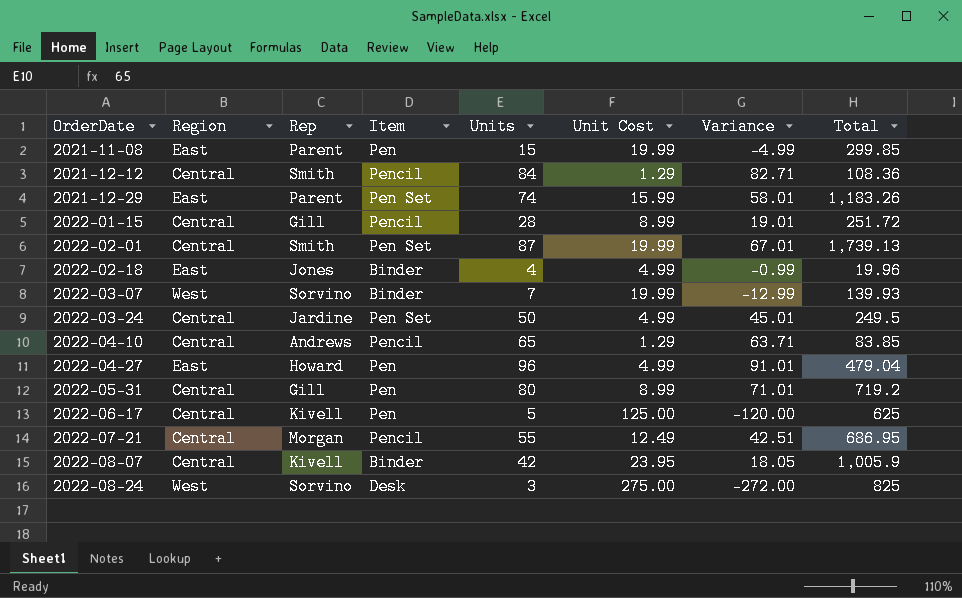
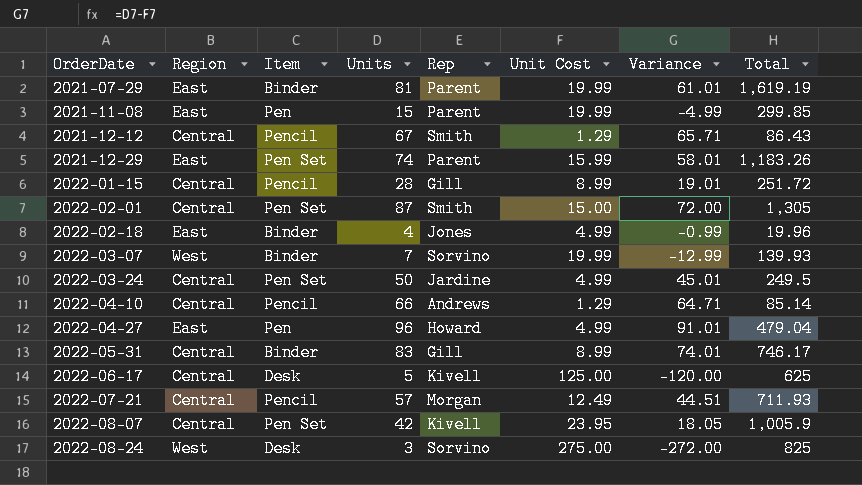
column Rep | position: 3 -> 5
row 2021-07-29: none -> East | Binder | 81 | Parent | 19.99 | 61.01 | 1,619.19
2021-12-12 | Units: 84 -> 67
2021-12-12 | Variance: 82.71 -> 65.71
2021-12-12 | Total: 108.36 -> 86.43
2022-02-01 | Unit Cost: 19.99 -> 15.00
2022-02-01 | Variance: 67.01 -> 72.00
2022-02-01 | Total: 1,739.13 -> 1,305
2022-04-10 | Units: 65 -> 66
2022-04-10 | Variance: 63.71 -> 64.71
2022-04-10 | Total: 83.85 -> 85.14
2022-05-31 | Item: Pen -> Binder
2022-05-31 | Units: 80 -> 83
2022-05-31 | Variance: 71.01 -> 74.01
2022-05-31 | Total: 719.2 -> 746.17
2022-06-17 | Item: Pen -> Desk
2022-07-21 | Units: 55 -> 57
2022-07-21 | Variance: 42.51 -> 44.51
2022-07-21 | Total: 686.95 -> 711.93
2022-08-07 | Item: Binder -> Pen Set

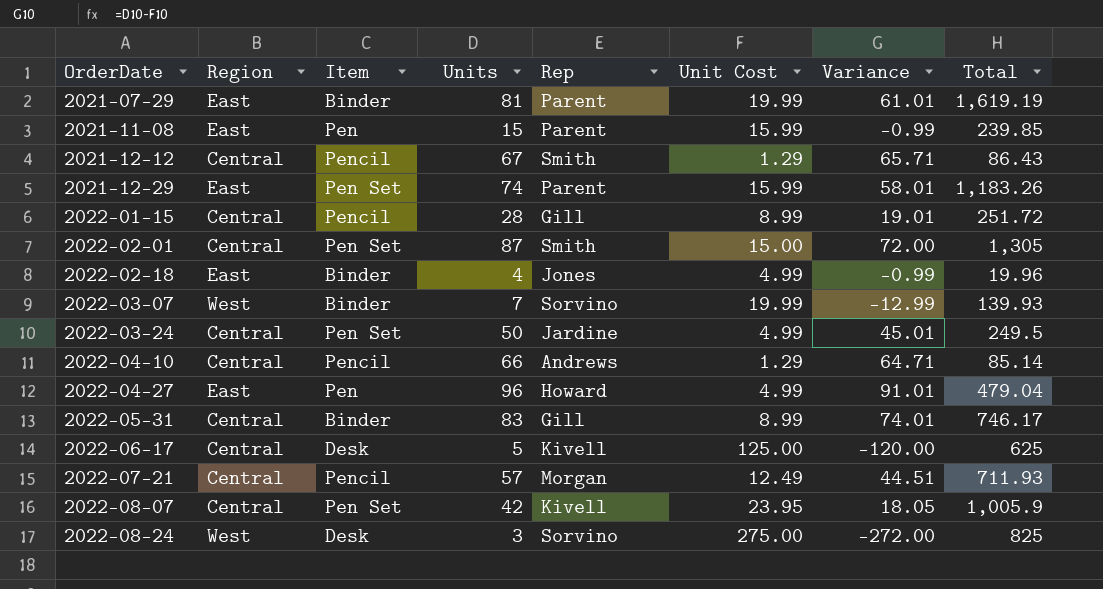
2021-11-08 | Unit Cost: 19.99 -> 15.99
2021-11-08 | Variance: -4.99 -> -0.99
2021-11-08 | Total: 299.85 -> 239.85

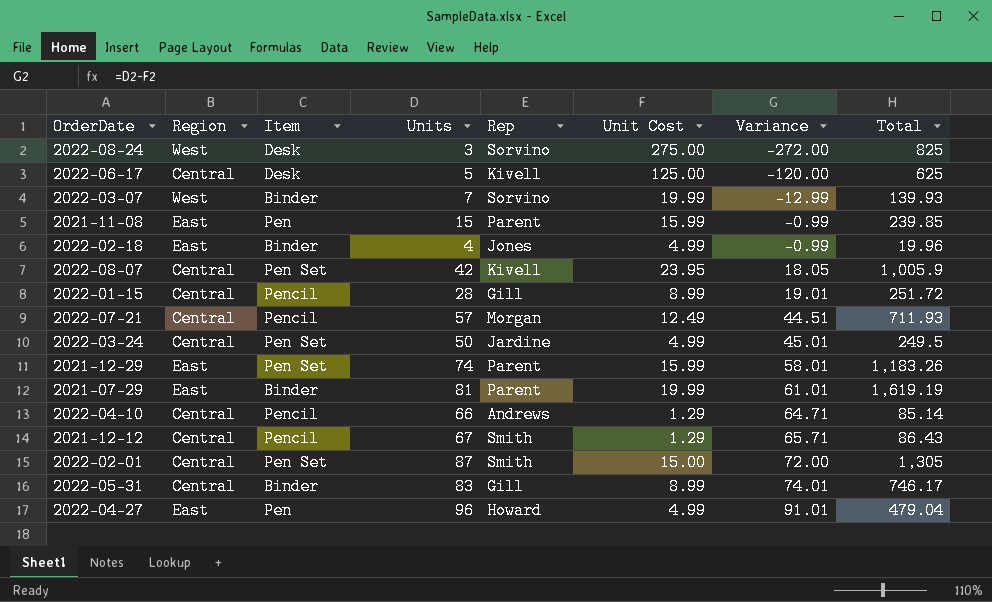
row order: OrderDate ascending -> Variance ascending

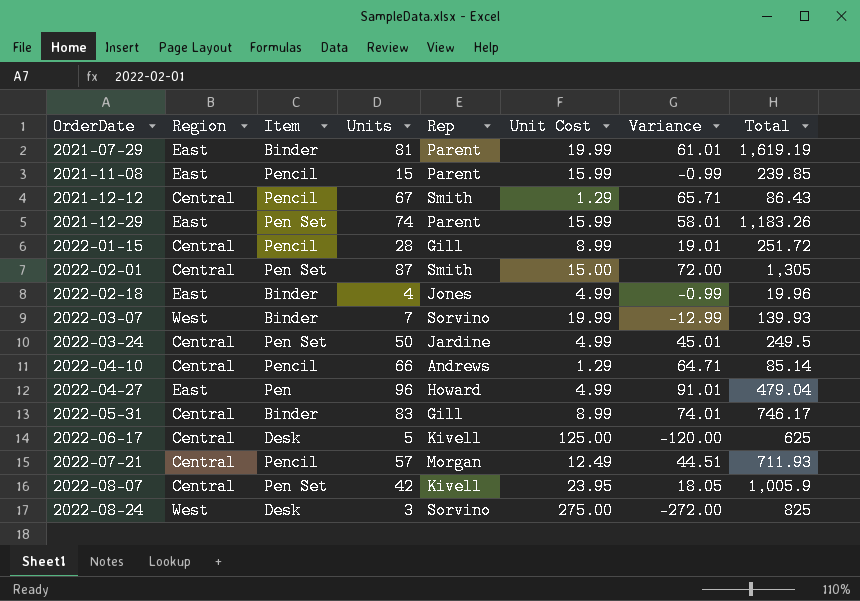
row order: Variance ascending -> OrderDate ascending
2021-11-08 | Item: Pen -> Pencil

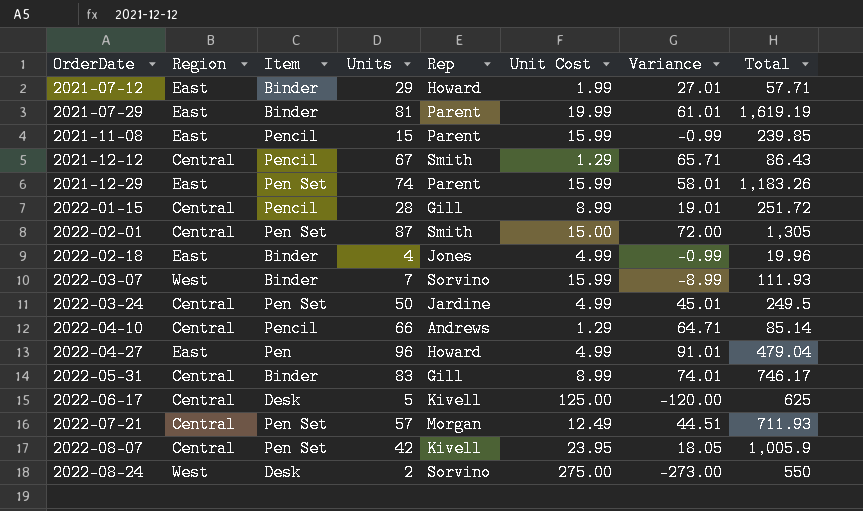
row 2021-07-12: none -> East | Binder | 29 | Howard | 1.99 | 27.01 | 57.71
2022-03-07 | Unit Cost: 19.99 -> 15.99
2022-03-07 | Variance: -12.99 -> -8.99
2022-03-07 | Total: 139.93 -> 111.93
2022-07-21 | Item: Pencil -> Pen Set
2022-08-24 | Units: 3 -> 2
2022-08-24 | Variance: -272.00 -> -273.00
2022-08-24 | Total: 825 -> 550

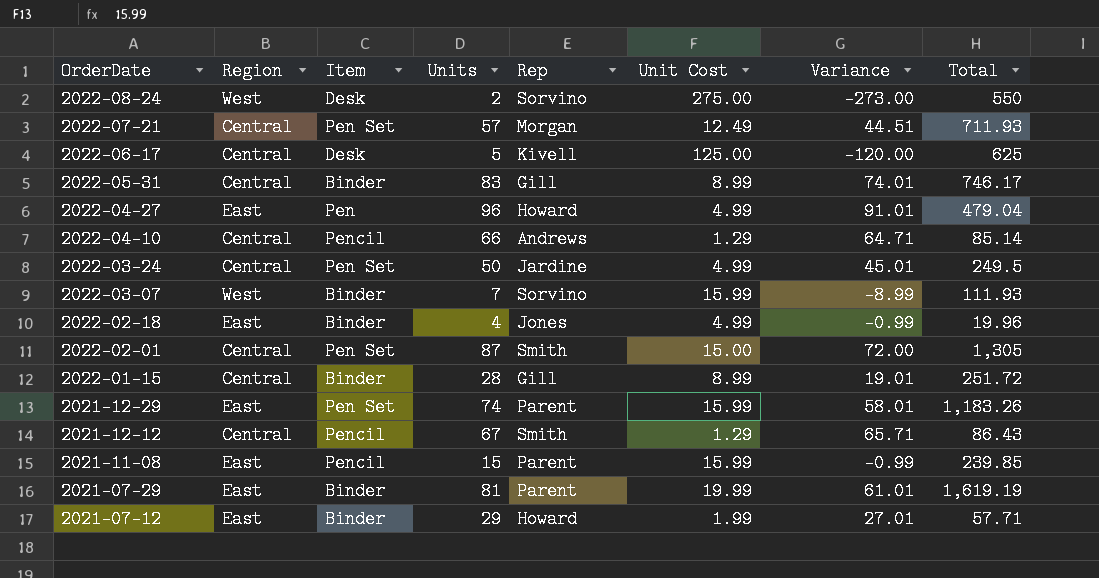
row order: OrderDate ascending -> OrderDate descending
row 2022-08-07: Central | Pen Set | 42 | Kivell | 23.95 | 18.05 | 1,005.9 -> none
2022-01-15 | Item: Pencil -> Binder

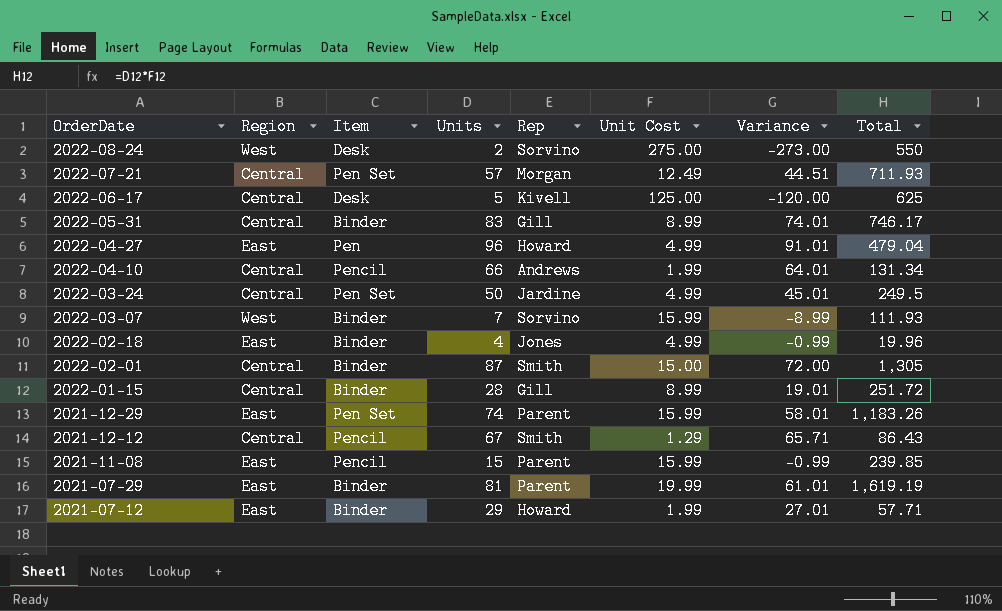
2022-04-10 | Unit Cost: 1.29 -> 1.99
2022-04-10 | Variance: 64.71 -> 64.01
2022-04-10 | Total: 85.14 -> 131.34
2022-02-01 | Item: Pen Set -> Binder

